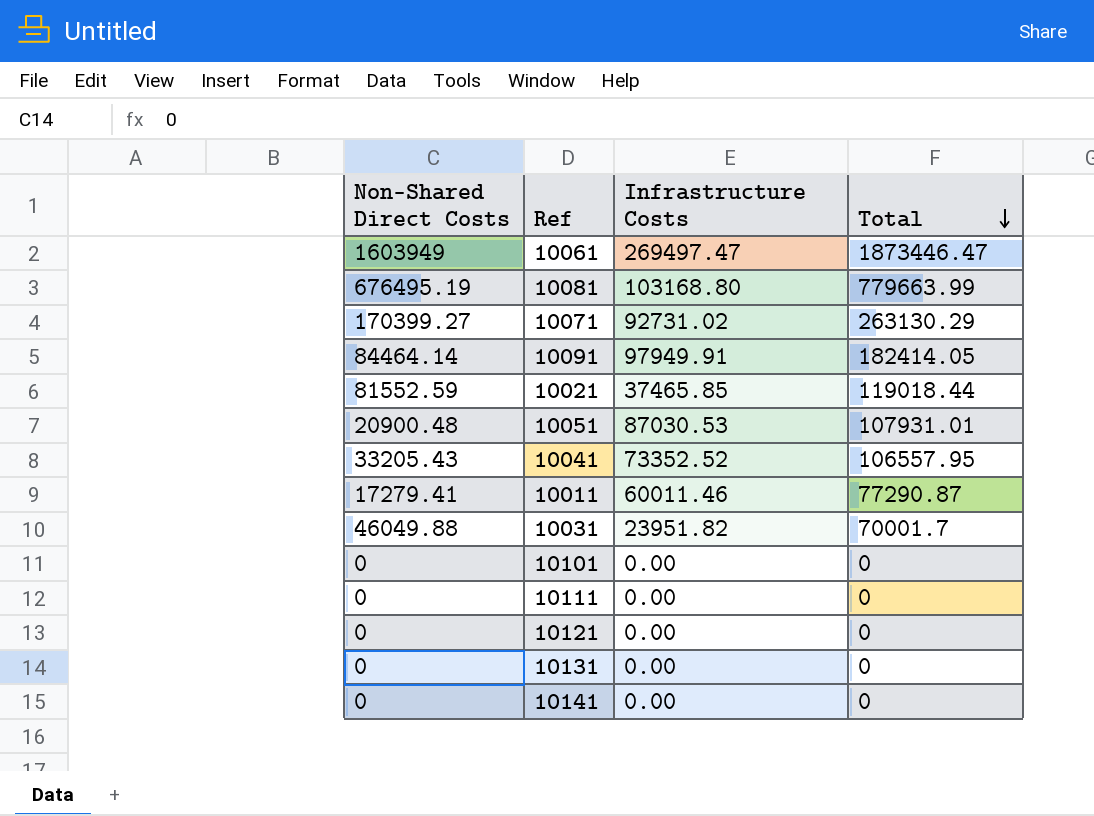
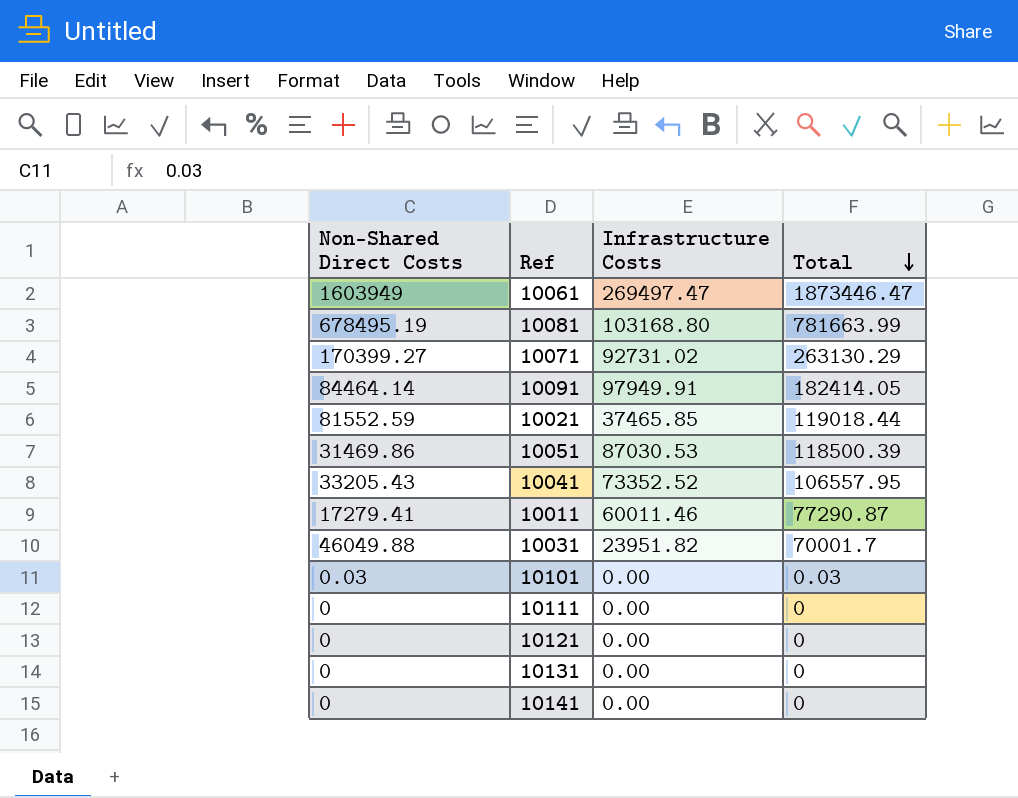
10081 | Non-Shared Direct Costs: 676495.19 -> 678495.19
10081 | Total: 779663.99 -> 781663.99
10051 | Non-Shared Direct Costs: 20900.48 -> 31469.86
10051 | Total: 107931.01 -> 118500.39
10101 | Non-Shared Direct Costs: 0 -> 0.03
10101 | Total: 0 -> 0.03

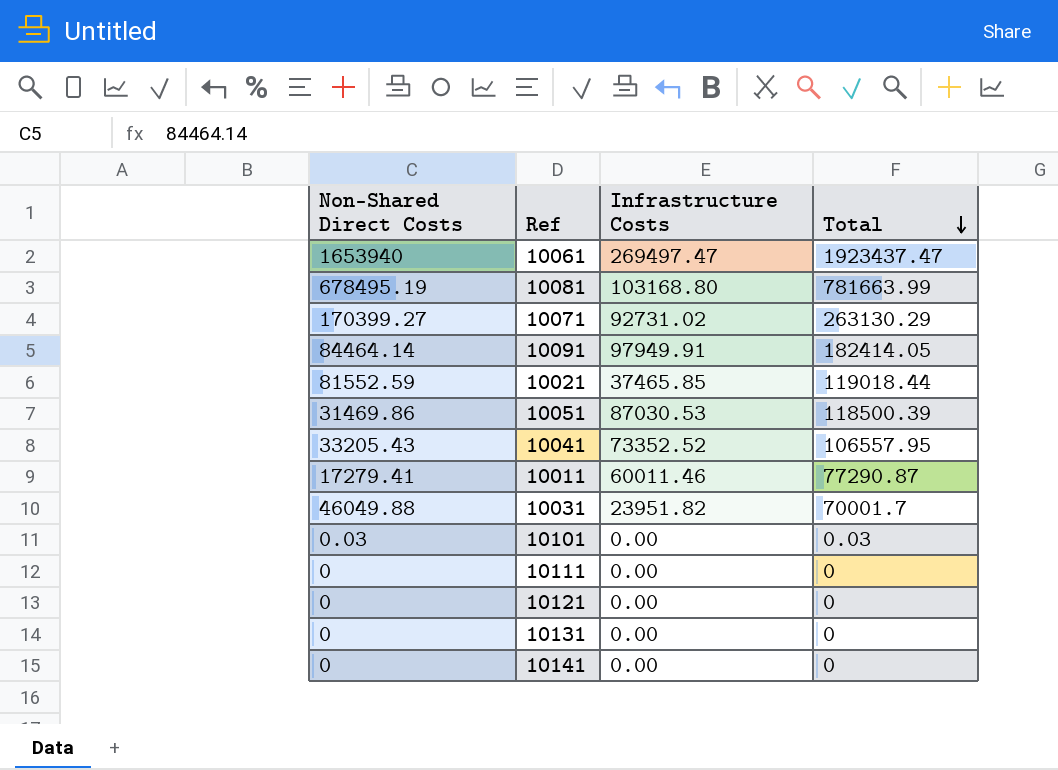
10061 | Non-Shared Direct Costs: 1603949 -> 1653940
10061 | Total: 1873446.47 -> 1923437.47

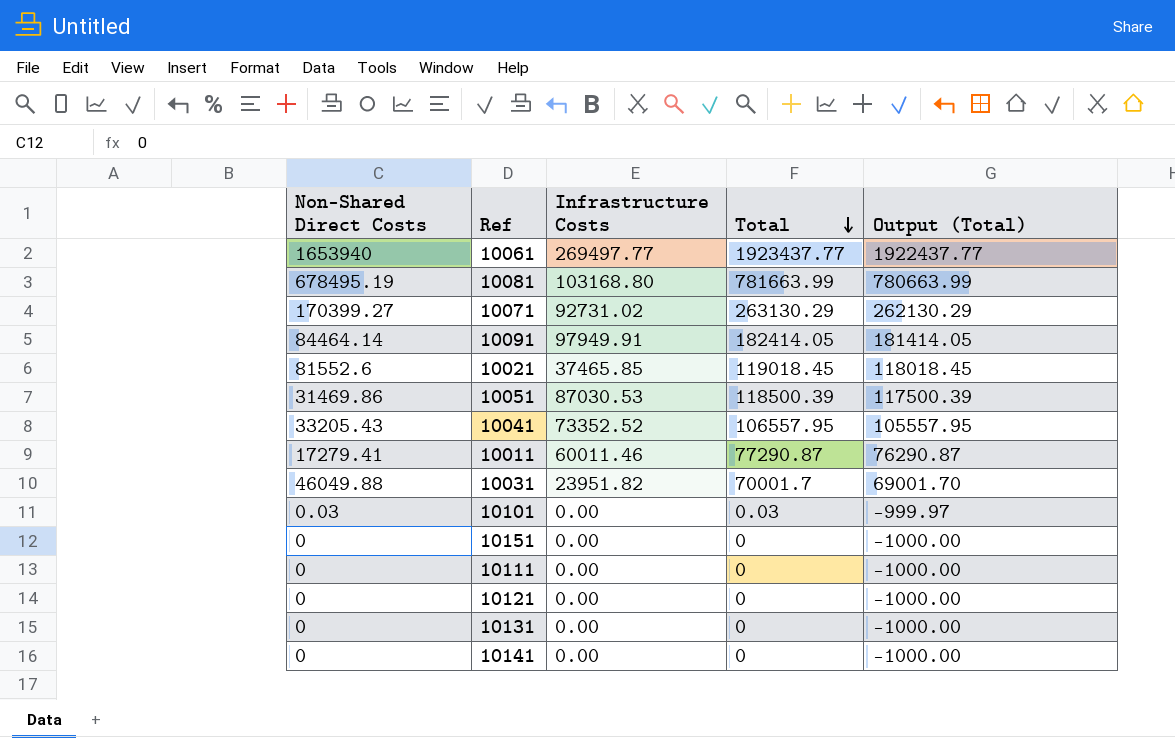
column Output (Total) | formula: none -> [Total] - 1000
10061 | Infrastructure Costs: 269497.47 -> 269497.77
10061 | Total: 1923437.47 -> 1923437.77
10021 | Non-Shared Direct Costs: 81552.59 -> 81552.6
10021 | Total: 119018.44 -> 119018.45
row 10151: none -> 0 | 0.00 | 0 | -1000.00

